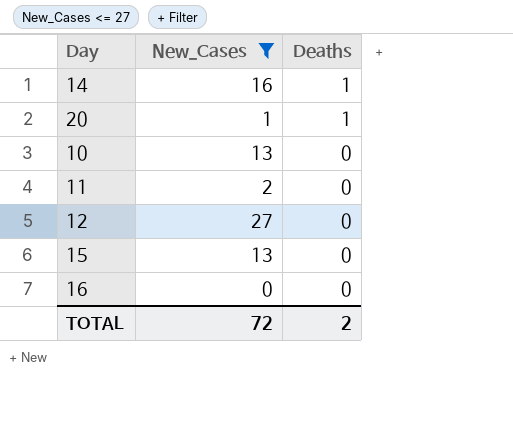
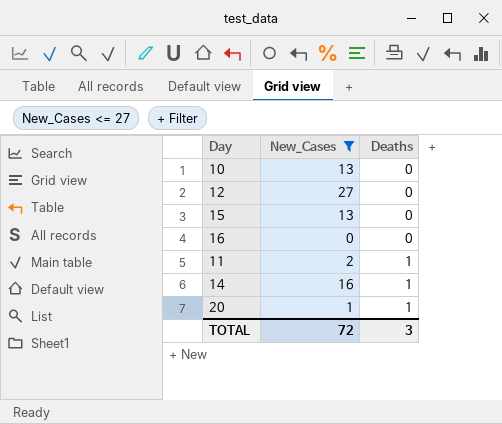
row order: Deaths descending -> Deaths ascending
11 | Deaths: 0 -> 1
TOTAL | Deaths: 2 -> 3

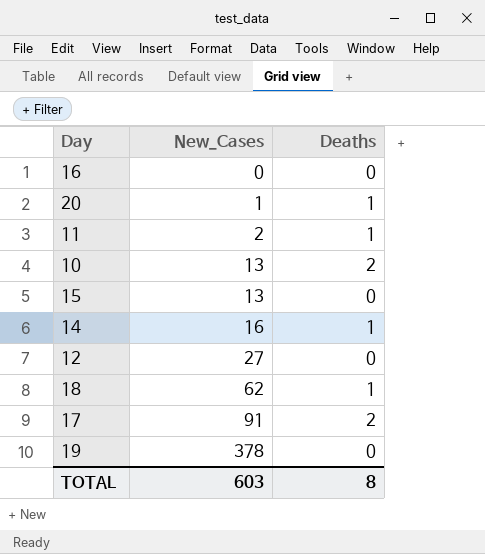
filter: New_Cases <= 27 -> none
row order: Deaths ascending -> New_Cases ascending
10 | Deaths: 0 -> 2
TOTAL | New_Cases: 72 -> 603
TOTAL | Deaths: 3 -> 8

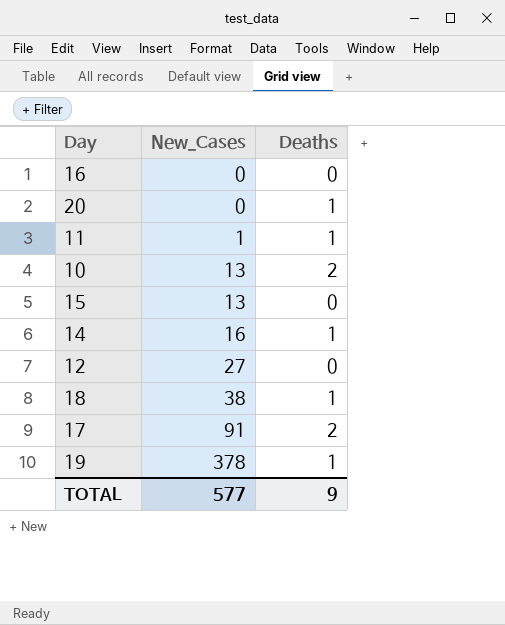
20 | New_Cases: 1 -> 0
11 | New_Cases: 2 -> 1
18 | New_Cases: 62 -> 38
19 | Deaths: 0 -> 1
TOTAL | New_Cases: 603 -> 577
TOTAL | Deaths: 8 -> 9

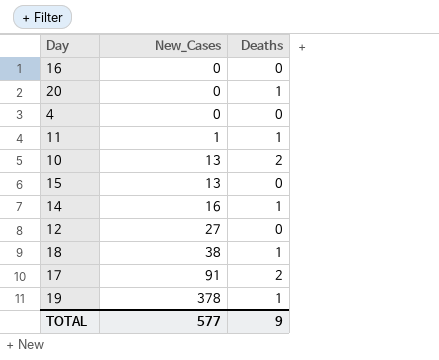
row 4: none -> 0 | 0

